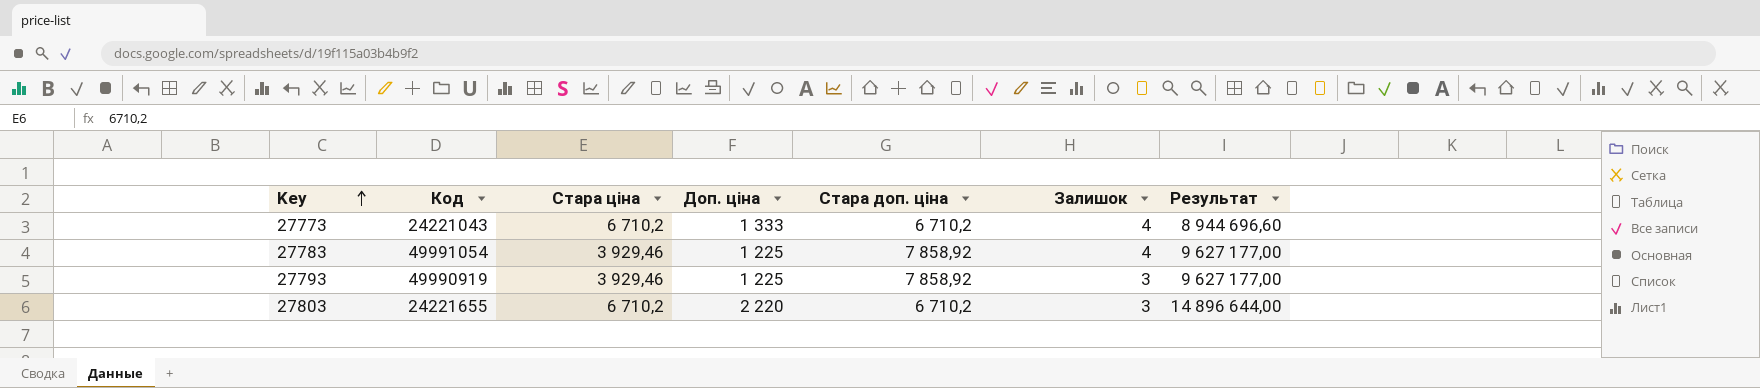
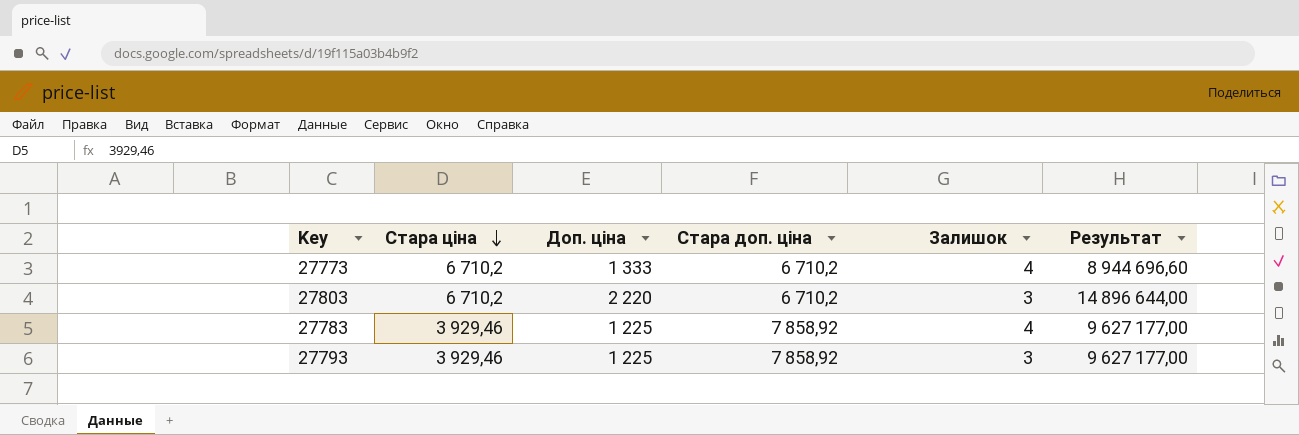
row order: Key ascending -> Стара ціна descending
column Код | position: 2 -> none

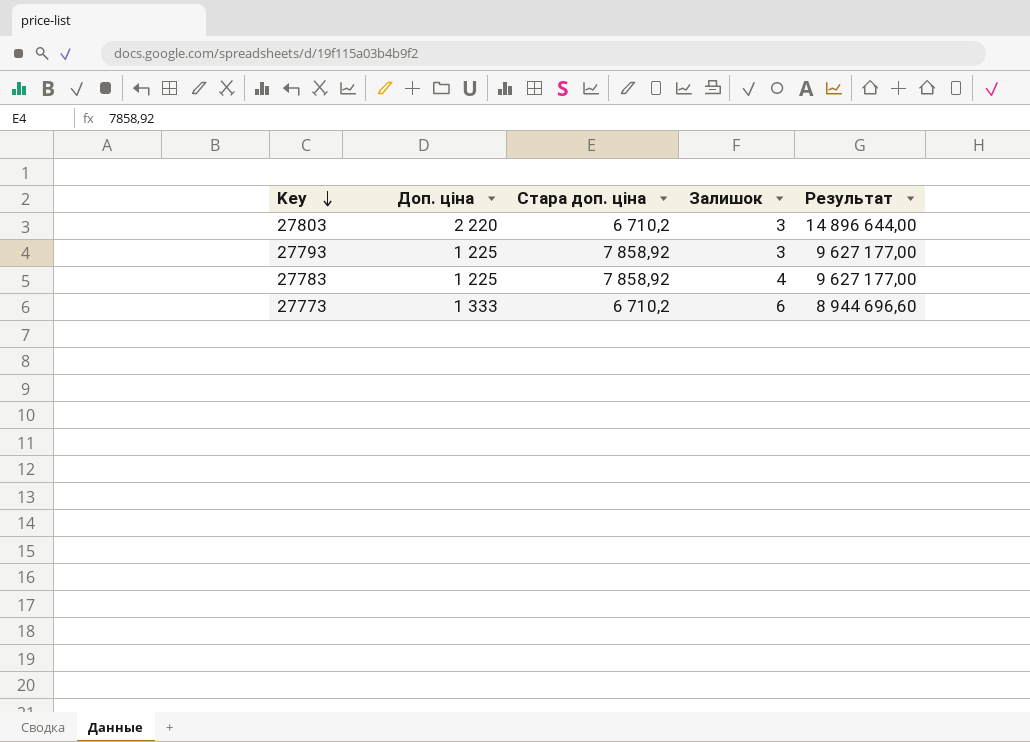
row order: Стара ціна descending -> Key descending
column Стара ціна | position: 2 -> none
27773 | Залишок: 4 -> 6

